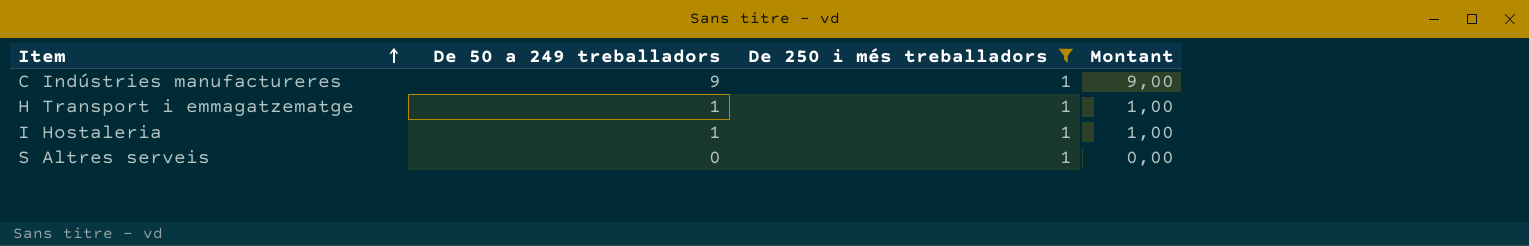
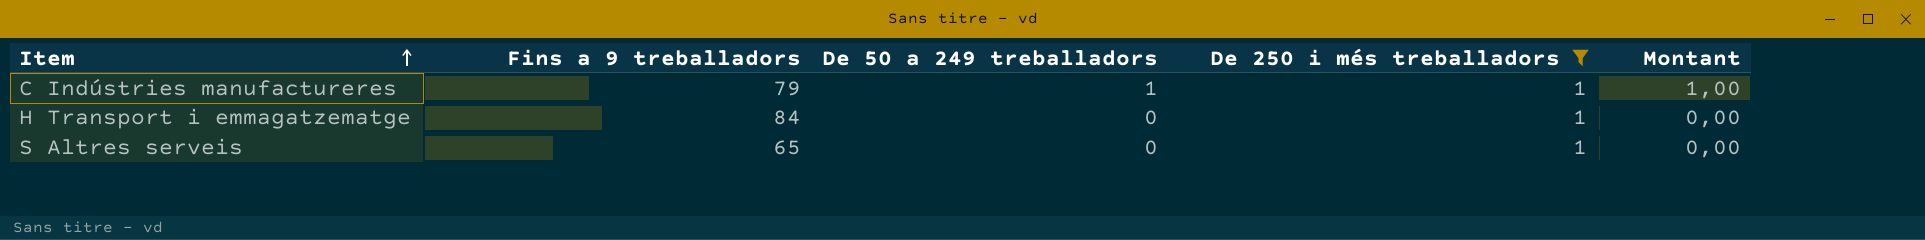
column Fins a 9 treballadors | position: none -> 2
row I Hostaleria: 1 | 1 | 1,00 -> none
C Indústries manufactureres | De 50 a 249 treballadors: 9 -> 1
C Indústries manufactureres | Montant: 9,00 -> 1,00
H Transport i emmagatzematge | De 50 a 249 treballadors: 1 -> 0
H Transport i emmagatzematge | Montant: 1,00 -> 0,00

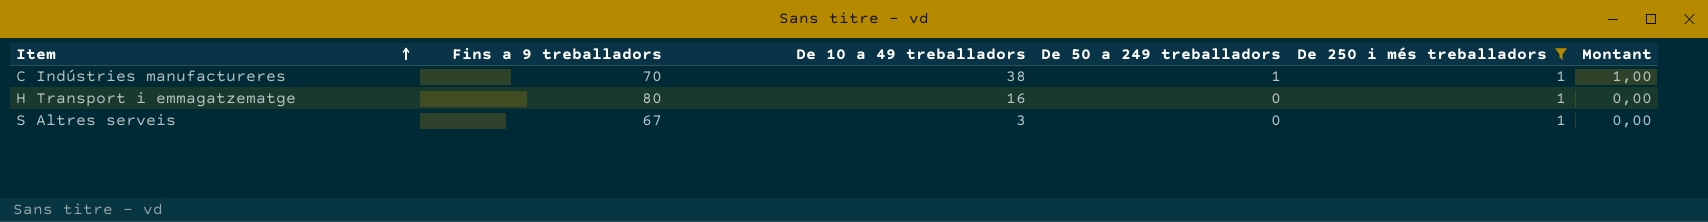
column De 10 a 49 treballadors | position: none -> 3
C Indústries manufactureres | Fins a 9 treballadors: 79 -> 70
H Transport i emmagatzematge | Fins a 9 treballadors: 84 -> 80
S Altres serveis | Fins a 9 treballadors: 65 -> 67

